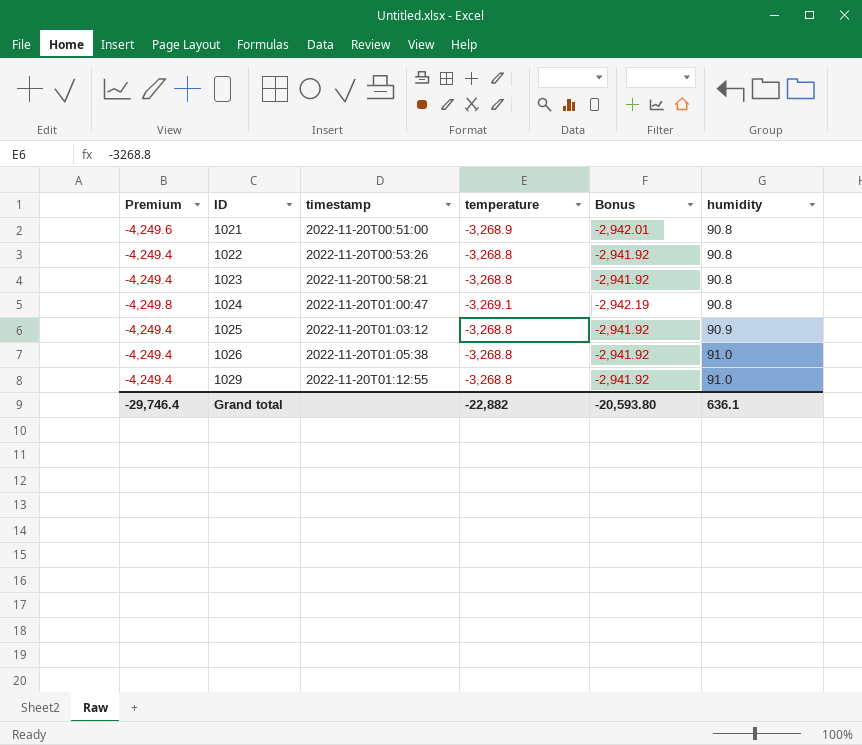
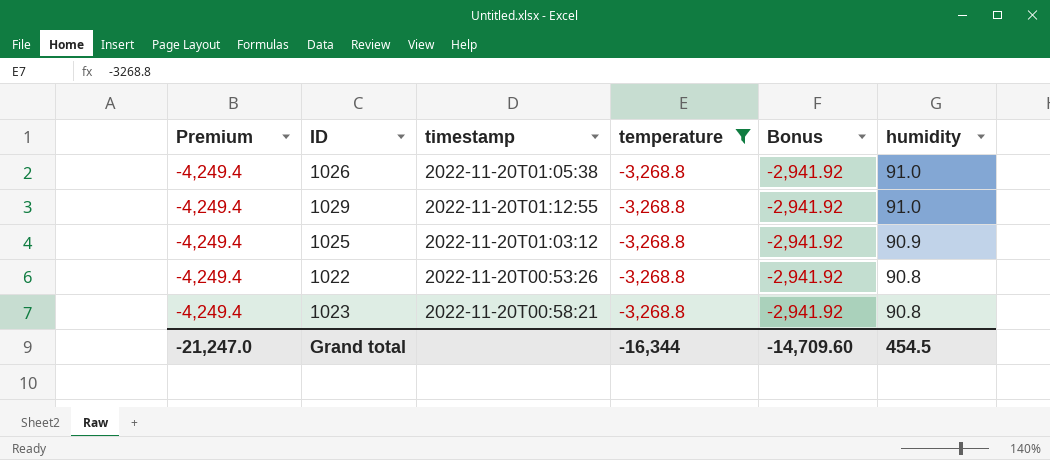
filter: none -> temperature = -3,268.8
row order: ID ascending -> humidity descending
Grand total | Premium: -29,746.4 -> -21,247.0
Grand total | temperature: -22,882 -> -16,344
Grand total | Bonus: -20,593.80 -> -14,709.60
Grand total | humidity: 636.1 -> 454.5

